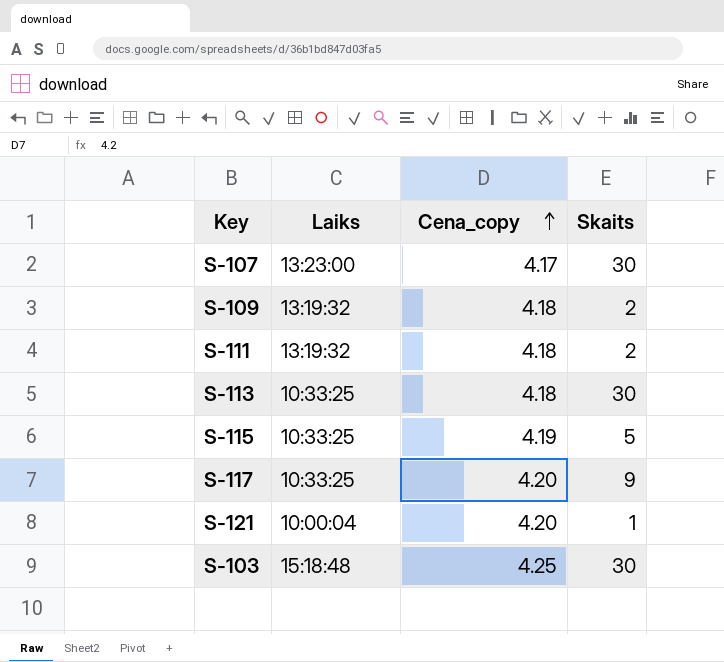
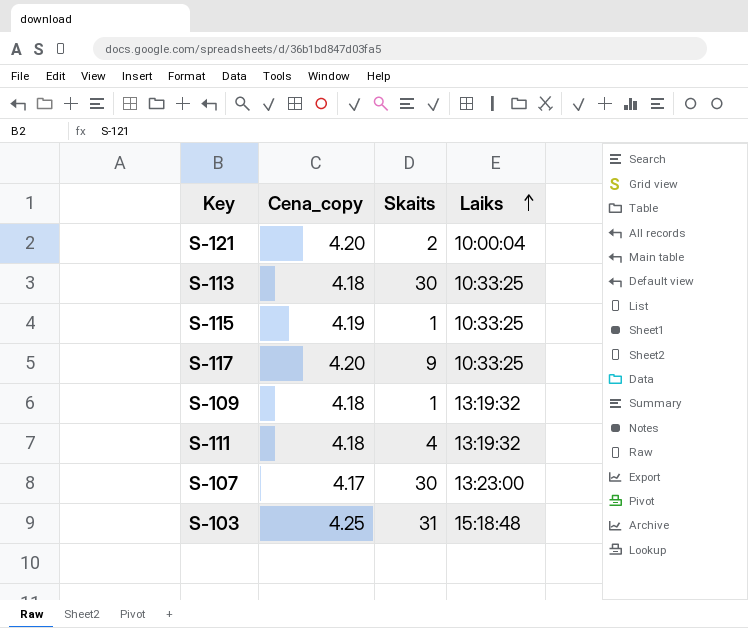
row order: Cena_copy ascending -> Laiks ascending
column Laiks | position: 2 -> 4
S-121 | Skaits: 1 -> 2
S-115 | Skaits: 5 -> 1
S-109 | Skaits: 2 -> 1
S-111 | Skaits: 2 -> 4
S-103 | Skaits: 30 -> 31

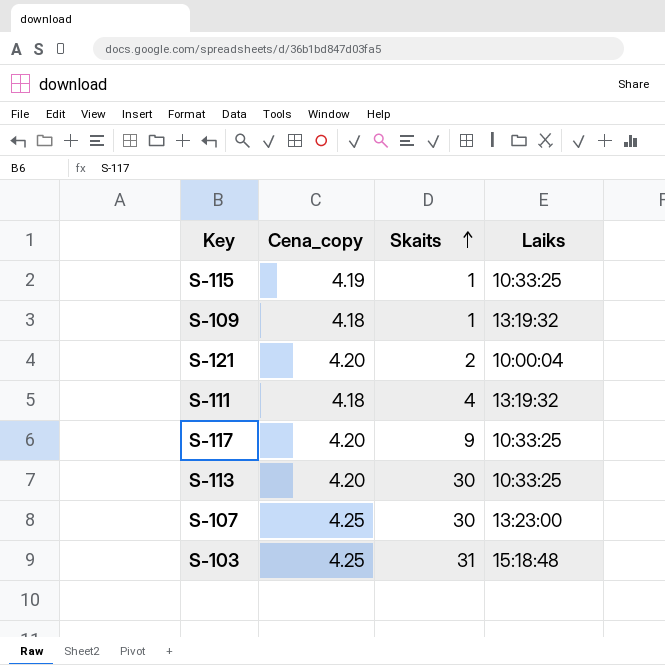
row order: Laiks ascending -> Skaits ascending
S-113 | Cena_copy: 4.18 -> 4.20
S-107 | Cena_copy: 4.17 -> 4.25

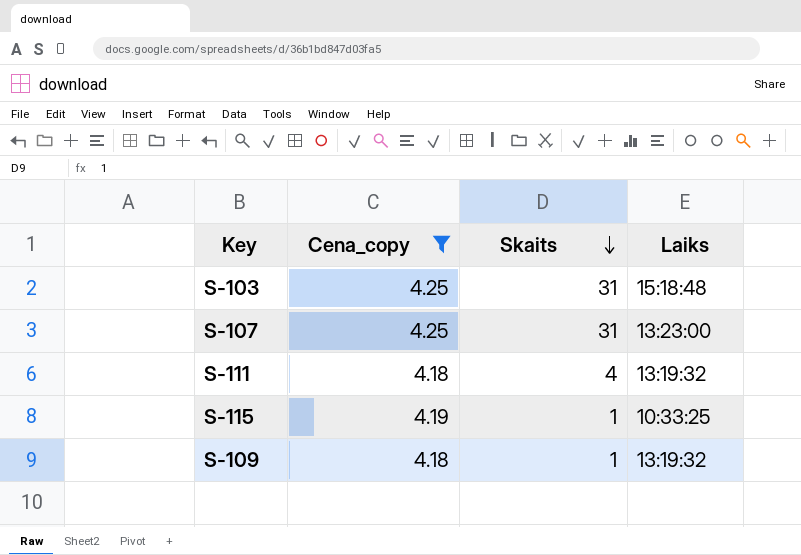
filter: none -> Cena_copy != 4.20
row order: Skaits ascending -> Skaits descending
S-107 | Skaits: 30 -> 31

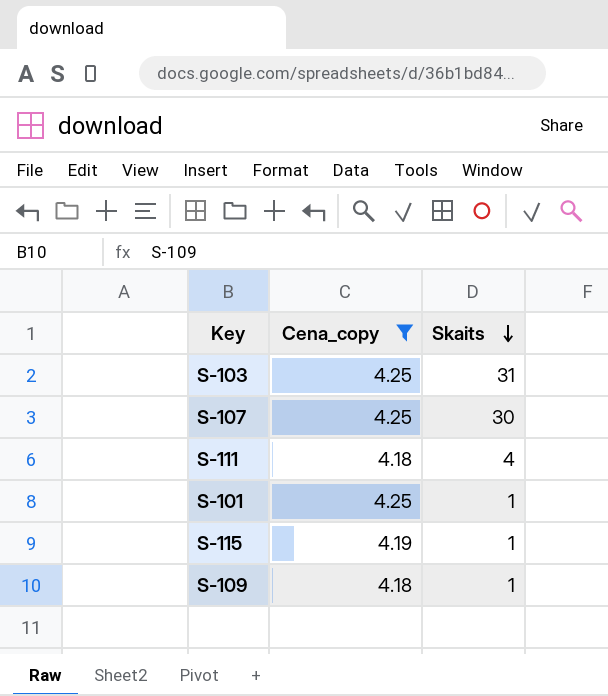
column Laiks | position: 4 -> none
S-107 | Skaits: 31 -> 30
row S-101: none -> 4.25 | 1

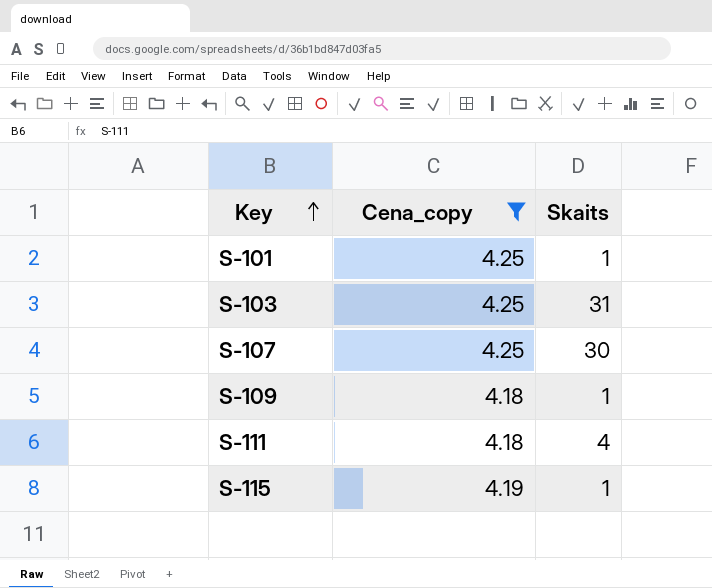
row order: Skaits descending -> Key ascending

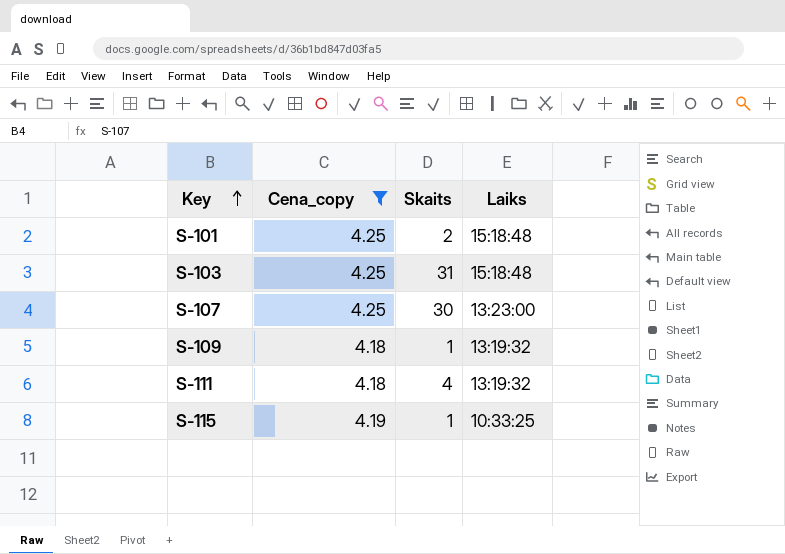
column Laiks | position: none -> 4
S-101 | Skaits: 1 -> 2

